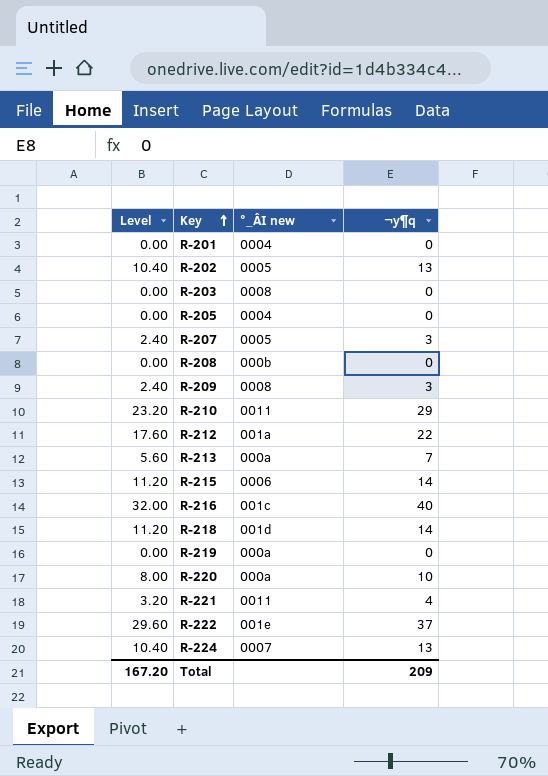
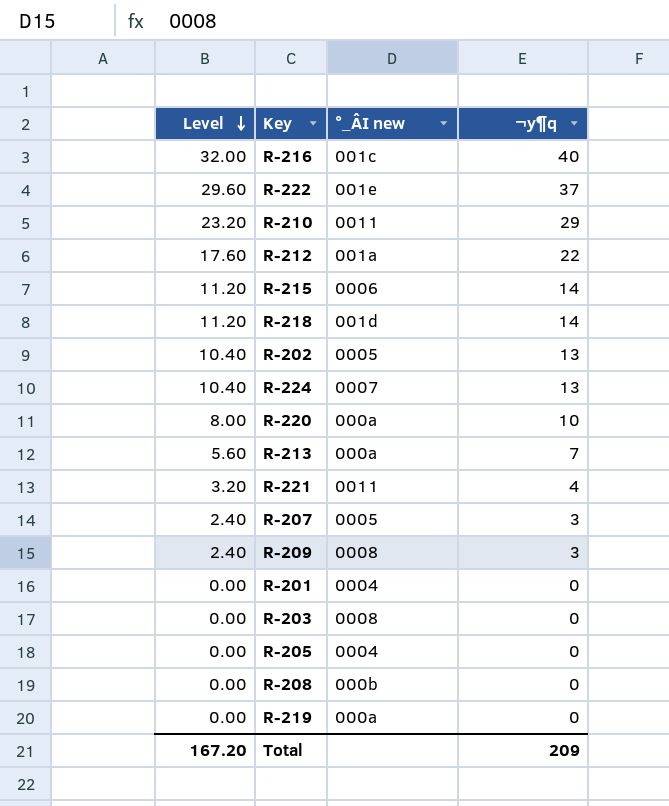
row order: Key ascending -> Level descending

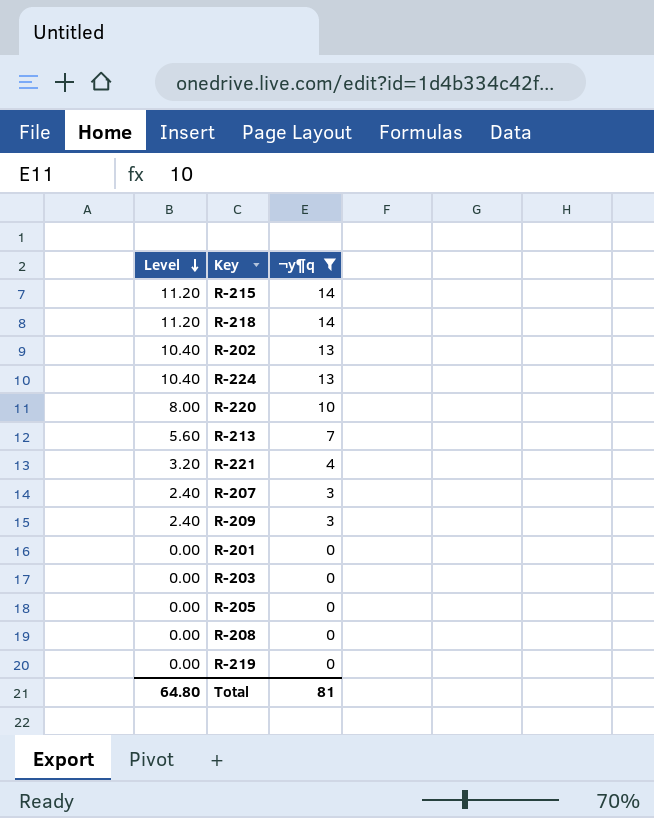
filter: none -> ¬y¶q <= 14
column °_ÂI new | position: 3 -> none
Total | Level: 167.20 -> 64.80
Total | ¬y¶q: 209 -> 81

